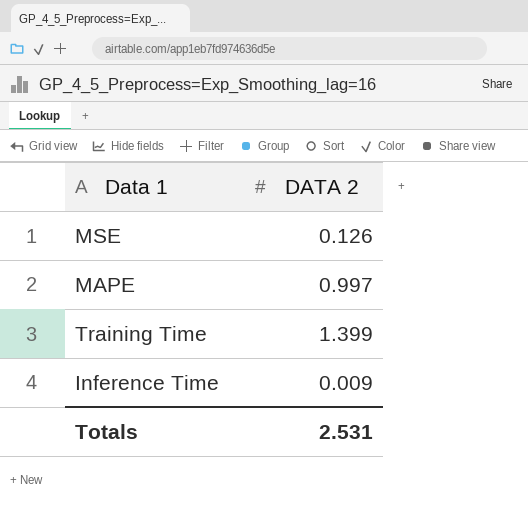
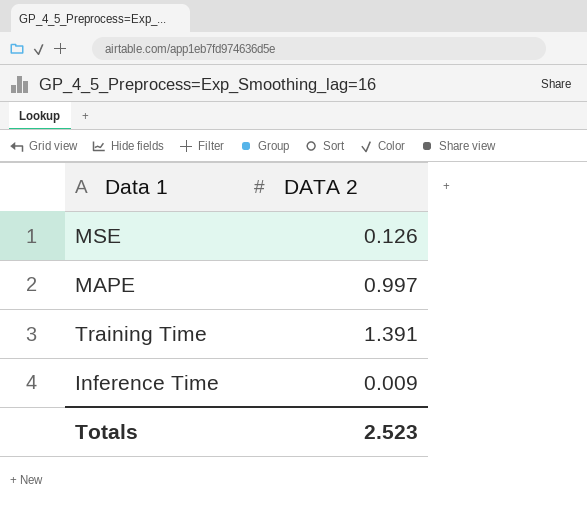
Training Time | DATA 2: 1.399 -> 1.391
Totals | DATA 2: 2.531 -> 2.523

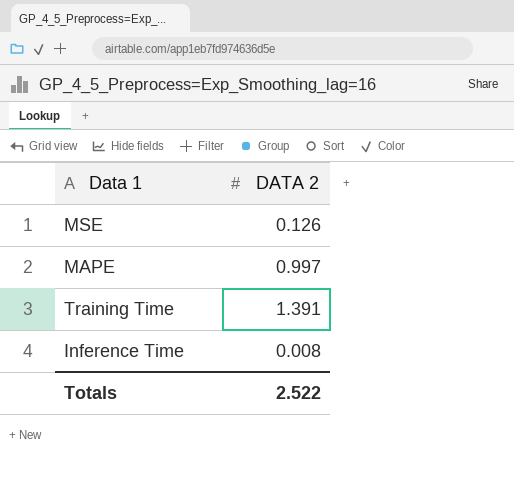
Inference Time | DATA 2: 0.009 -> 0.008
Totals | DATA 2: 2.523 -> 2.522

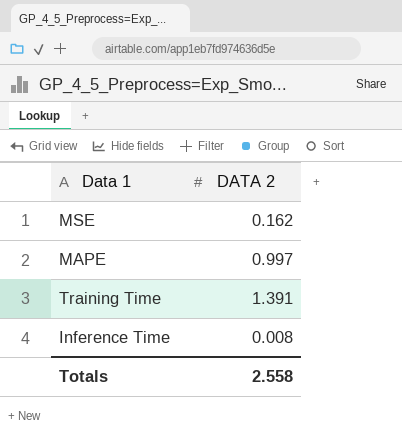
MSE | DATA 2: 0.126 -> 0.162
Totals | DATA 2: 2.522 -> 2.558

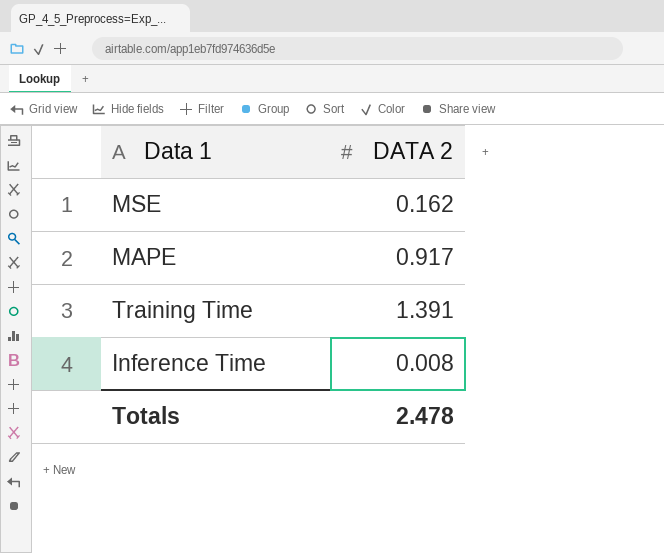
MAPE | DATA 2: 0.997 -> 0.917
Totals | DATA 2: 2.558 -> 2.478

